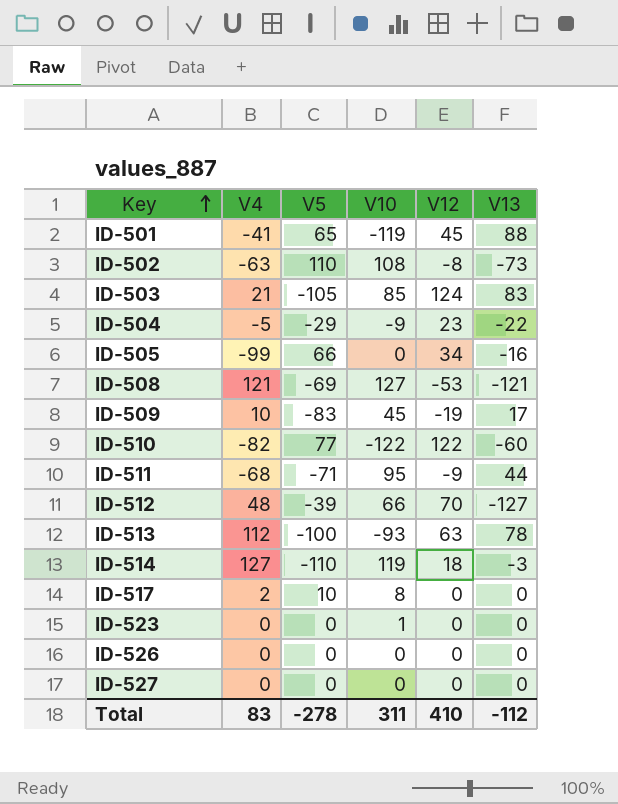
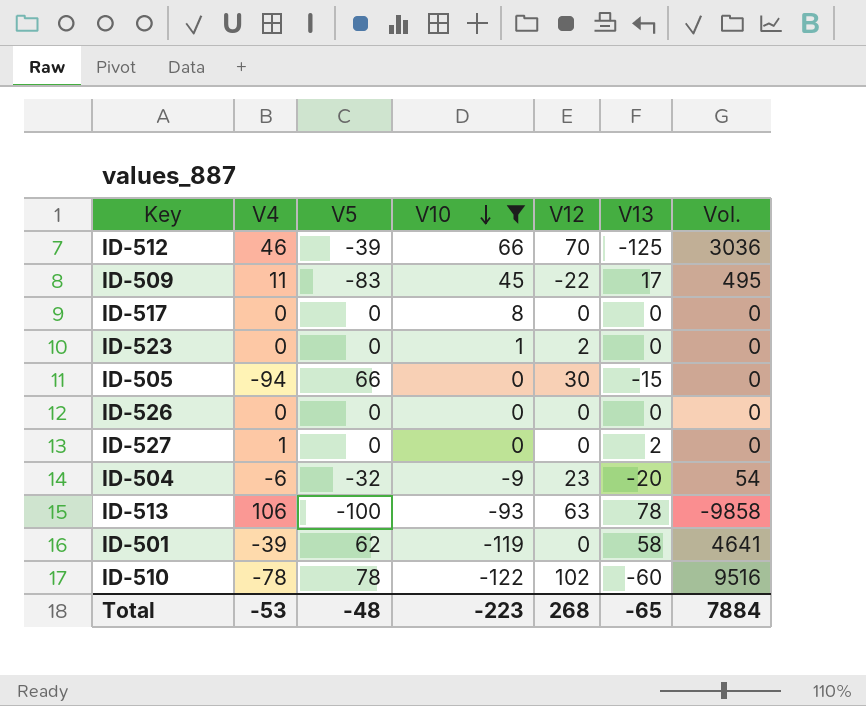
filter: none -> V10 <= 66
row order: Key ascending -> V10 descending
column Vol. | formula: none -> [V4] * [V10]
ID-512 | V4: 48 -> 46
ID-512 | V13: -127 -> -125
ID-509 | V4: 10 -> 11
ID-509 | V12: -19 -> -22
ID-517 | V4: 2 -> 0
ID-517 | V5: 10 -> 0
ID-523 | V12: 0 -> 2
ID-505 | V4: -99 -> -94
ID-505 | V12: 34 -> 30
ID-505 | V13: -16 -> -15
ID-527 | V4: 0 -> 1
ID-527 | V13: 0 -> 2
ID-504 | V4: -5 -> -6
ID-504 | V5: -29 -> -32
ID-504 | V13: -22 -> -20
ID-513 | V4: 112 -> 106
ID-501 | V4: -41 -> -39
ID-501 | V5: 65 -> 62
ID-501 | V12: 45 -> 0
ID-501 | V13: 88 -> 58
ID-510 | V4: -82 -> -78
ID-510 | V5: 77 -> 78
ID-510 | V12: 122 -> 102
Total | V4: 83 -> -53
Total | V5: -278 -> -48
Total | V10: 311 -> -223
Total | V12: 410 -> 268
Total | V13: -112 -> -65

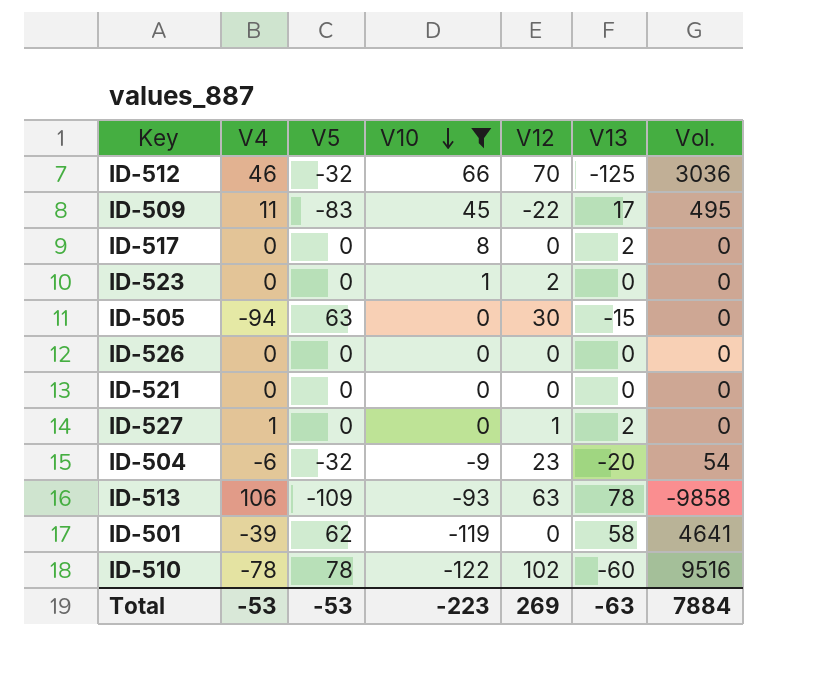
ID-512 | V5: -39 -> -32
ID-517 | V13: 0 -> 2
ID-505 | V5: 66 -> 63
row ID-521: none -> 0 | 0 | 0 | 0 | 0 | 0
ID-527 | V12: 0 -> 1
ID-513 | V5: -100 -> -109
Total | V5: -48 -> -53
Total | V12: 268 -> 269
Total | V13: -65 -> -63

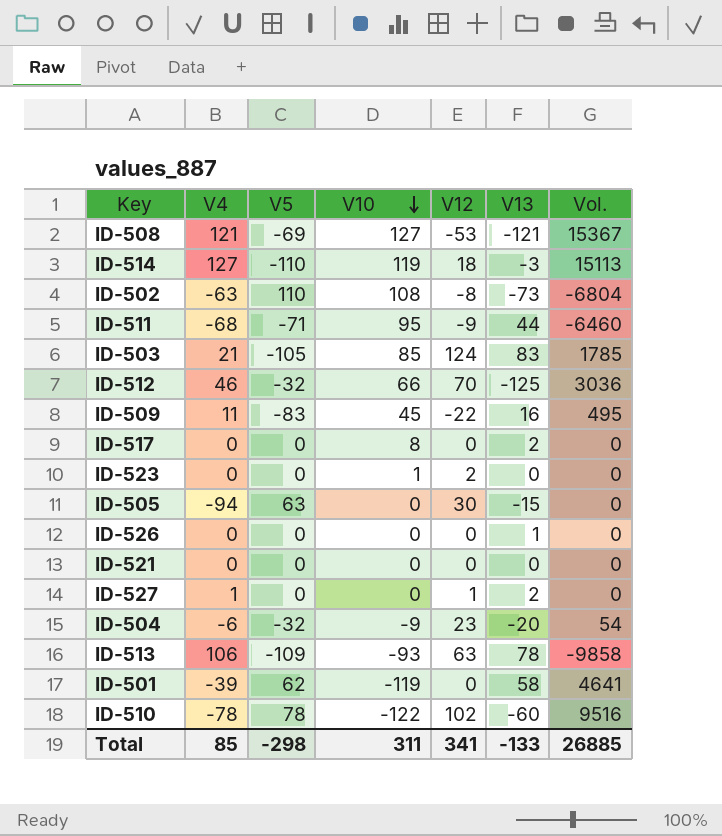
filter: V10 <= 66 -> none
ID-509 | V13: 17 -> 16
ID-526 | V13: 0 -> 1
Total | V4: -53 -> 85
Total | V5: -53 -> -298
Total | V10: -223 -> 311
Total | V12: 269 -> 341
Total | V13: -63 -> -133
Total | Vol.: 7884 -> 26885

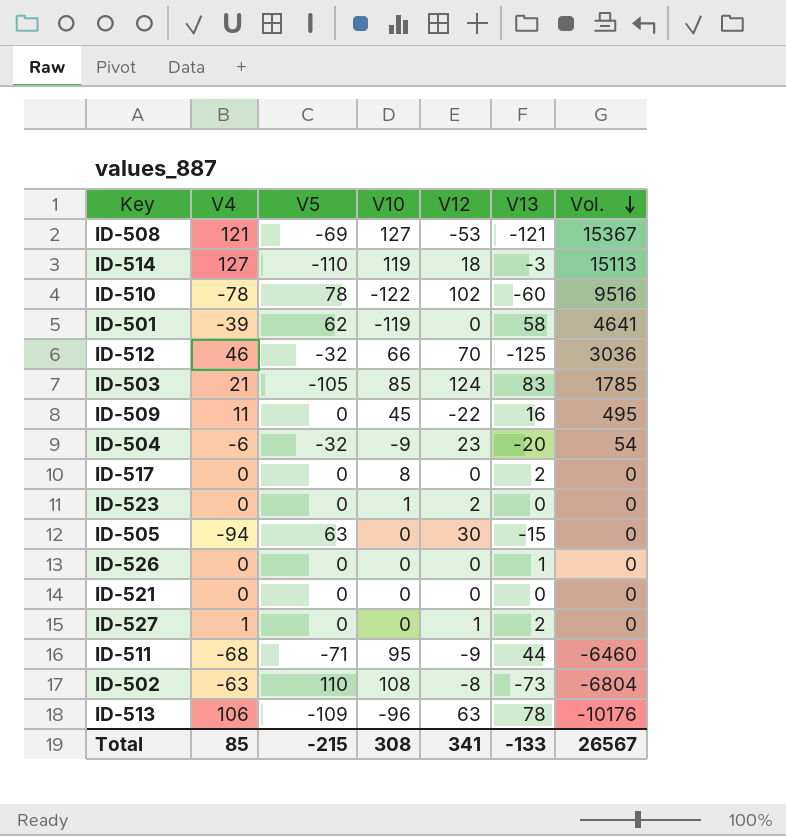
row order: V10 descending -> Vol. descending
ID-509 | V5: -83 -> 0
ID-513 | V10: -93 -> -96
ID-513 | Vol.: -9858 -> -10176
Total | V5: -298 -> -215
Total | V10: 311 -> 308
Total | Vol.: 26885 -> 26567

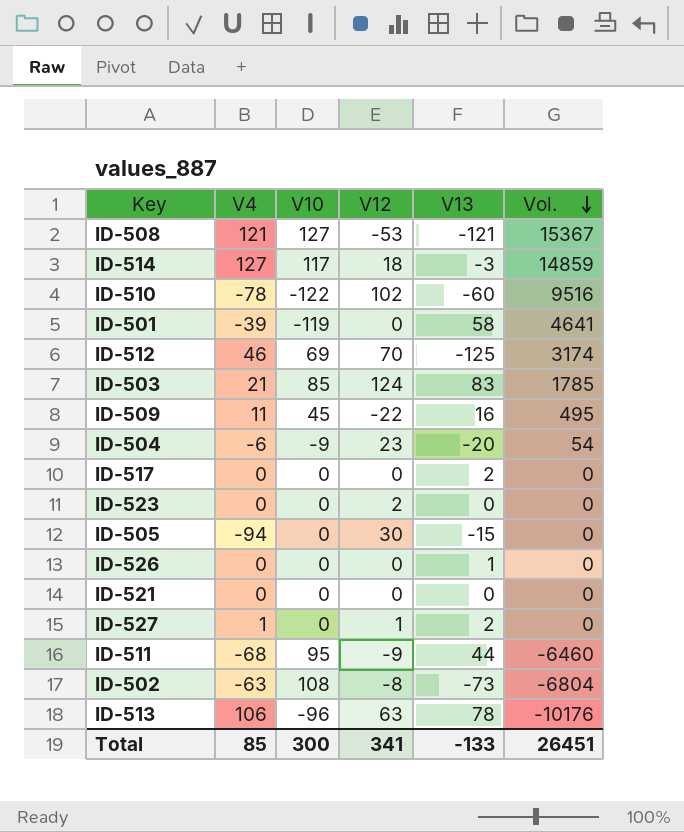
column V5 | position: 3 -> none
ID-514 | V10: 119 -> 117
ID-514 | Vol.: 15113 -> 14859
ID-512 | V10: 66 -> 69
ID-512 | Vol.: 3036 -> 3174
ID-517 | V10: 8 -> 0
ID-523 | V10: 1 -> 0
Total | V10: 308 -> 300
Total | Vol.: 26567 -> 26451

